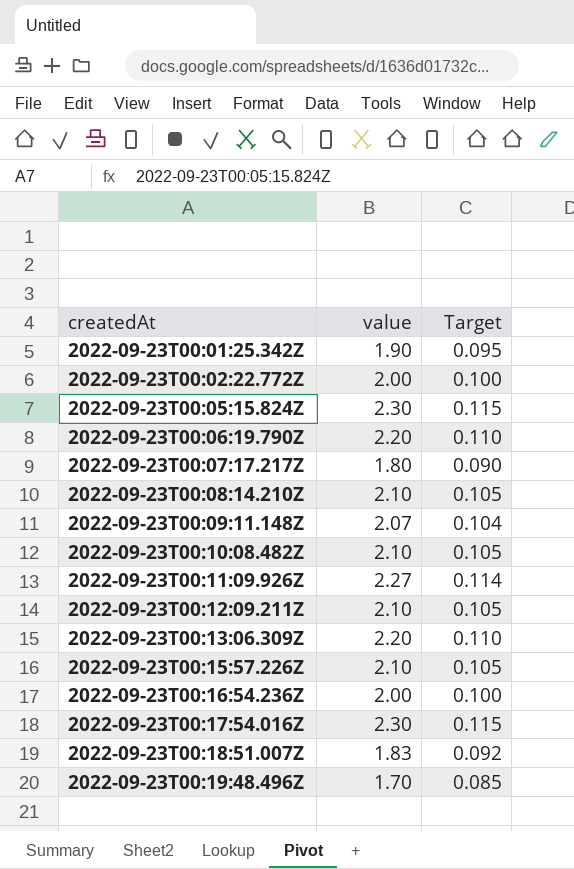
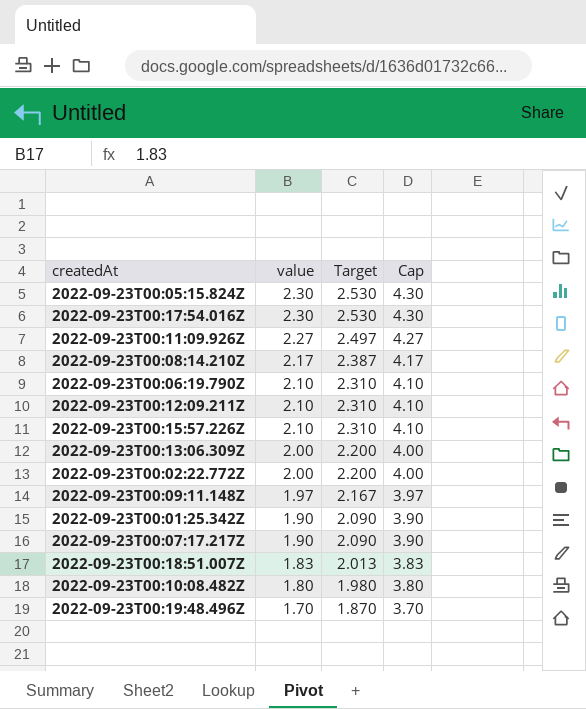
row order: createdAt ascending -> value descending
column Target | formula: [value] * 0.05 -> [value] * 1.1
column Cap | formula: none -> [value] + 2
row 2022-09-23T00:16:54.236Z: 2.00 | 0.100 -> none
2022-09-23T00:08:14.210Z | value: 2.10 -> 2.17
2022-09-23T00:06:19.790Z | value: 2.20 -> 2.10
2022-09-23T00:13:06.309Z | value: 2.20 -> 2.00
2022-09-23T00:09:11.148Z | value: 2.07 -> 1.97
2022-09-23T00:07:17.217Z | value: 1.80 -> 1.90
2022-09-23T00:10:08.482Z | value: 2.10 -> 1.80

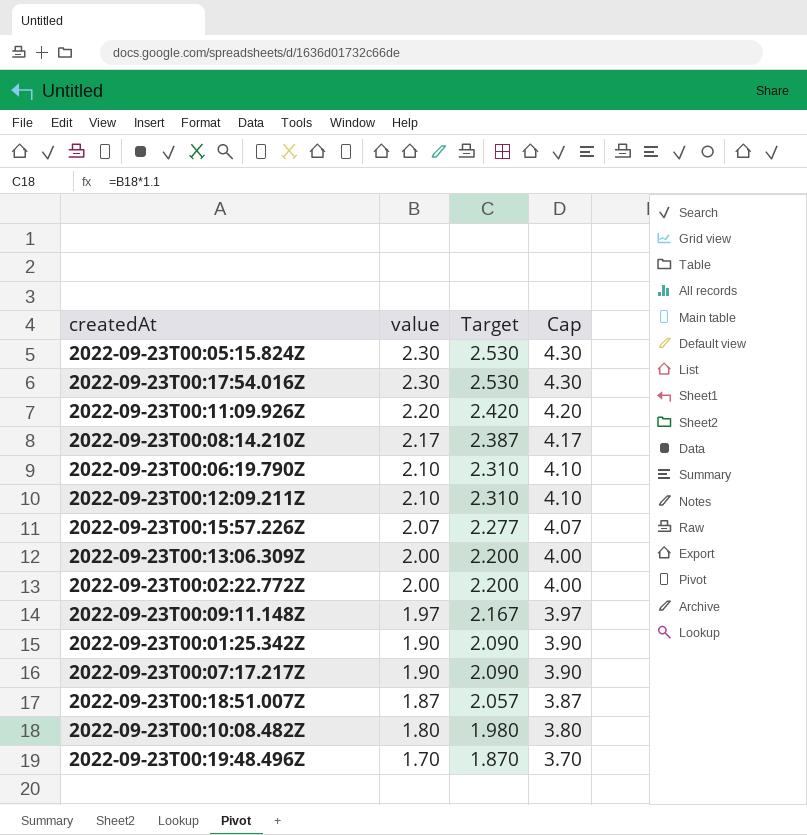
2022-09-23T00:11:09.926Z | value: 2.27 -> 2.20
2022-09-23T00:11:09.926Z | Target: 2.497 -> 2.420
2022-09-23T00:11:09.926Z | Cap: 4.27 -> 4.20
2022-09-23T00:15:57.226Z | value: 2.10 -> 2.07
2022-09-23T00:15:57.226Z | Target: 2.310 -> 2.277
2022-09-23T00:15:57.226Z | Cap: 4.10 -> 4.07
2022-09-23T00:18:51.007Z | value: 1.83 -> 1.87
2022-09-23T00:18:51.007Z | Target: 2.013 -> 2.057
2022-09-23T00:18:51.007Z | Cap: 3.83 -> 3.87

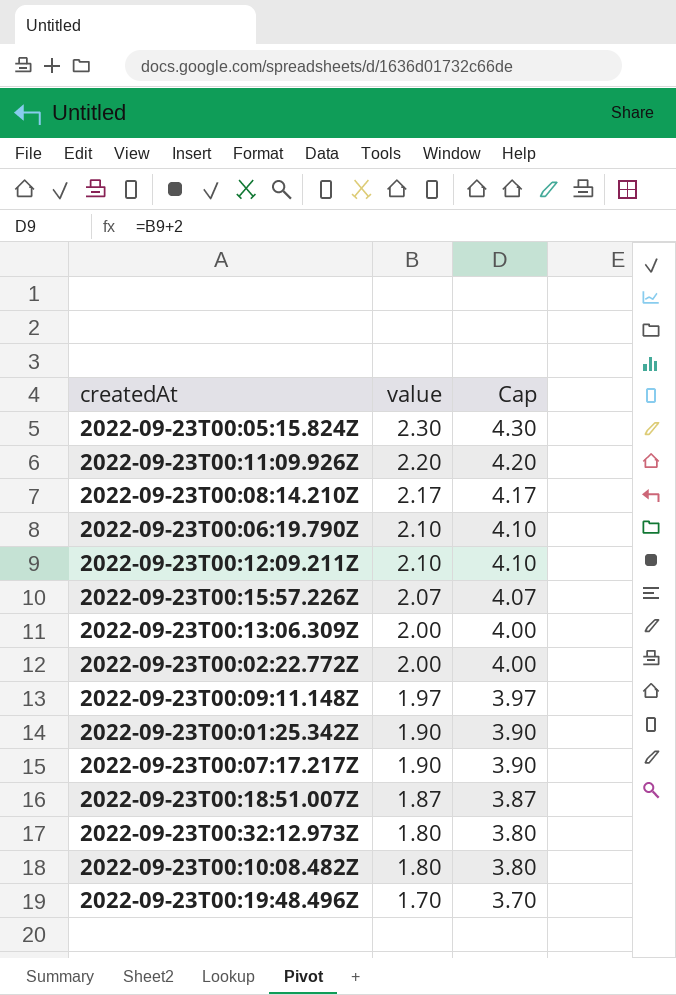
column Target | formula: [value] * 1.1 -> none
row 2022-09-23T00:17:54.016Z: 2.30 | 2.530 | 4.30 -> none
row 2022-09-23T00:32:12.973Z: none -> 1.80 | 3.80

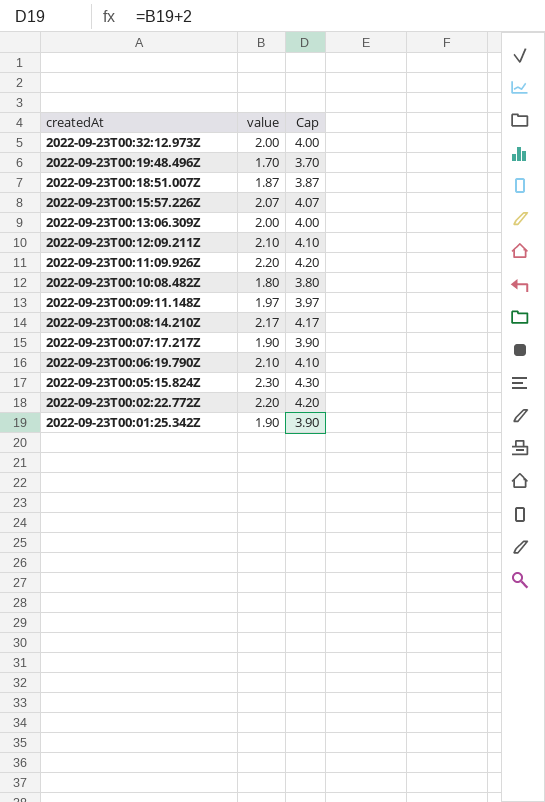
row order: value descending -> createdAt descending
2022-09-23T00:32:12.973Z | value: 1.80 -> 2.00
2022-09-23T00:32:12.973Z | Cap: 3.80 -> 4.00
2022-09-23T00:02:22.772Z | value: 2.00 -> 2.20
2022-09-23T00:02:22.772Z | Cap: 4.00 -> 4.20

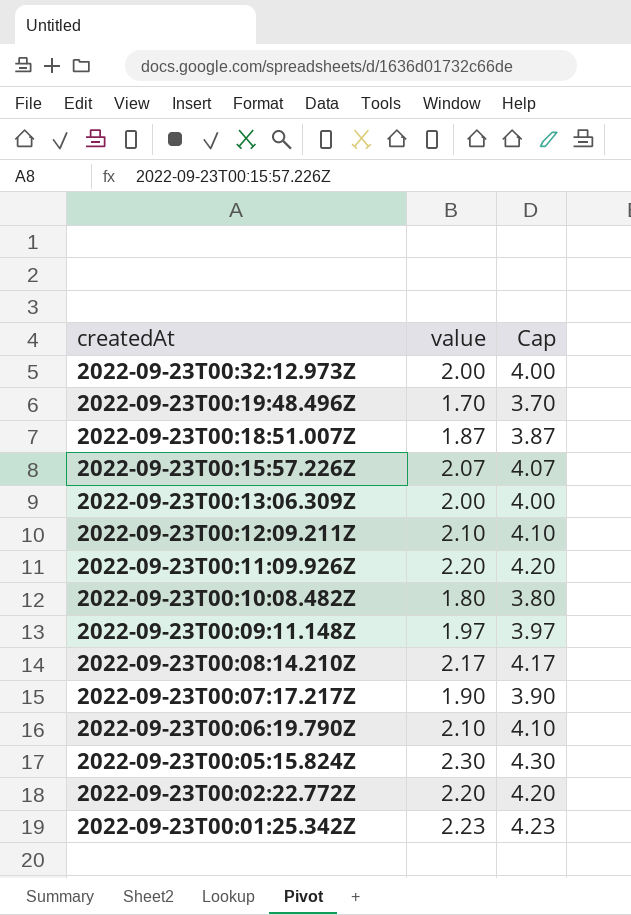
2022-09-23T00:01:25.342Z | value: 1.90 -> 2.23
2022-09-23T00:01:25.342Z | Cap: 3.90 -> 4.23

